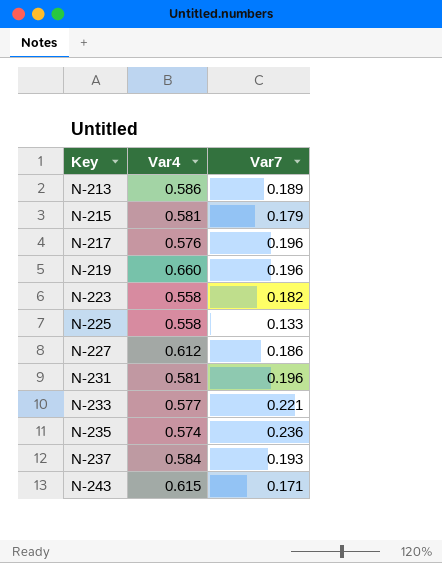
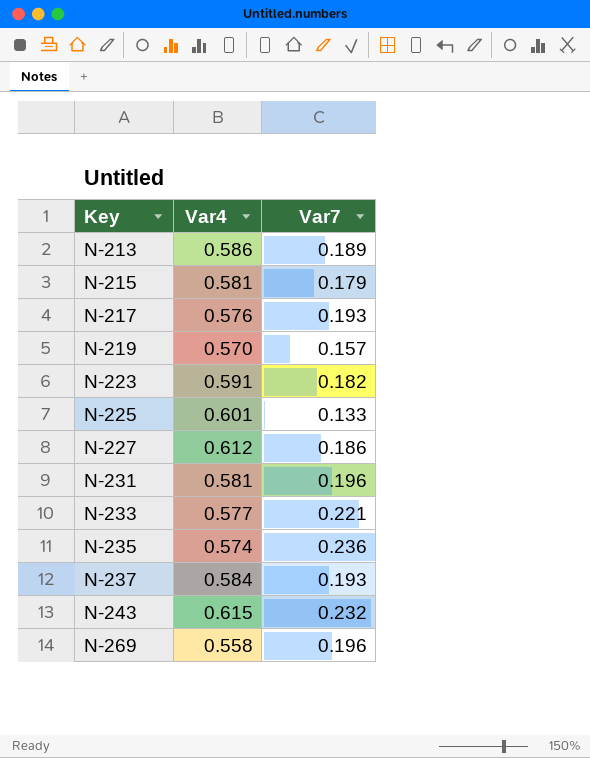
N-217 | Var7: 0.196 -> 0.193
N-219 | Var4: 0.660 -> 0.570
N-219 | Var7: 0.196 -> 0.157
N-223 | Var4: 0.558 -> 0.591
N-225 | Var4: 0.558 -> 0.601
N-243 | Var7: 0.171 -> 0.232
row N-269: none -> 0.558 | 0.196

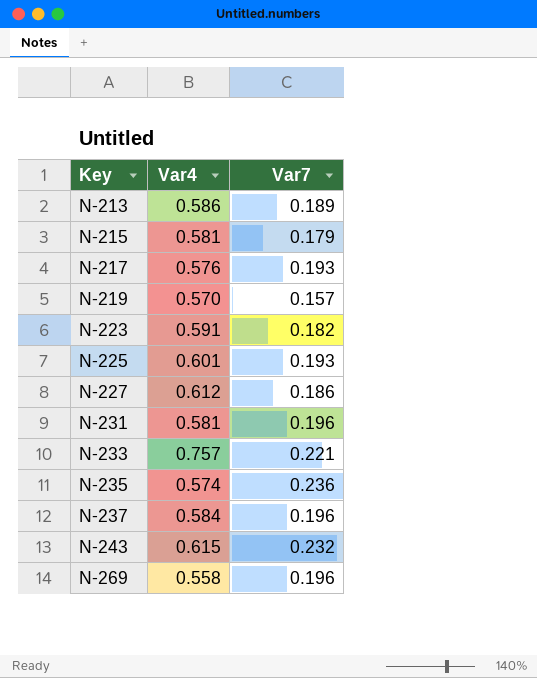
N-225 | Var7: 0.133 -> 0.193
N-233 | Var4: 0.577 -> 0.757
N-237 | Var7: 0.193 -> 0.196

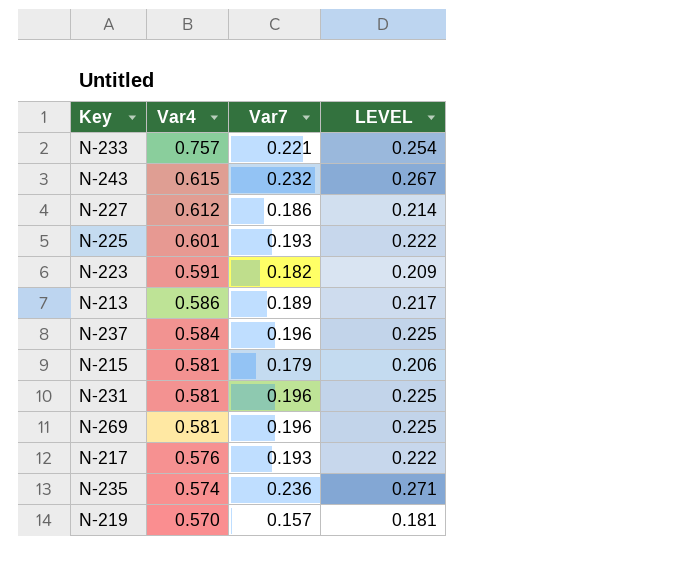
row order: Key ascending -> Var4 descending
column LEVEL | formula: none -> [Var7] * 1.15
N-269 | Var4: 0.558 -> 0.581

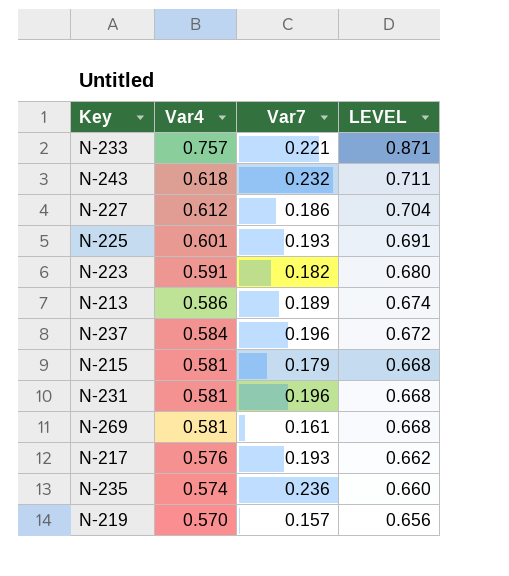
column LEVEL | formula: [Var7] * 1.15 -> [Var4] * 1.15
N-243 | Var4: 0.615 -> 0.618
N-269 | Var7: 0.196 -> 0.161

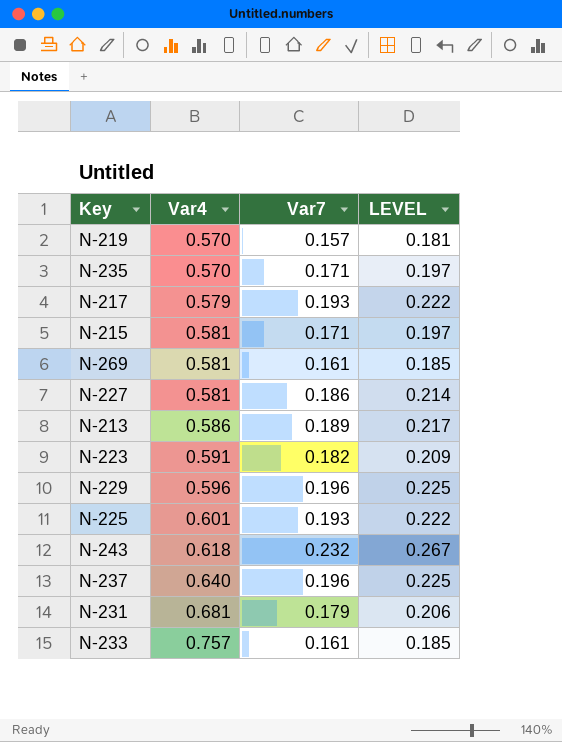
row order: Var4 descending -> Var4 ascending
column LEVEL | formula: [Var4] * 1.15 -> [Var7] * 1.15
N-235 | Var4: 0.574 -> 0.570
N-235 | Var7: 0.236 -> 0.171
N-217 | Var4: 0.576 -> 0.579
N-215 | Var7: 0.179 -> 0.171
N-227 | Var4: 0.612 -> 0.581
row N-229: none -> 0.596 | 0.196 | 0.225
N-237 | Var4: 0.584 -> 0.640
N-231 | Var4: 0.581 -> 0.681
N-231 | Var7: 0.196 -> 0.179
N-233 | Var7: 0.221 -> 0.161

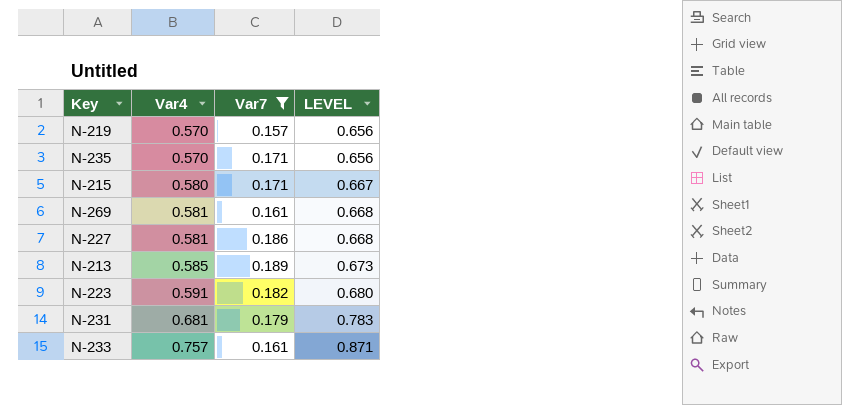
filter: none -> Var7 <= 0.189
column LEVEL | formula: [Var7] * 1.15 -> [Var4] * 1.15
N-215 | Var4: 0.581 -> 0.580
N-213 | Var4: 0.586 -> 0.585

